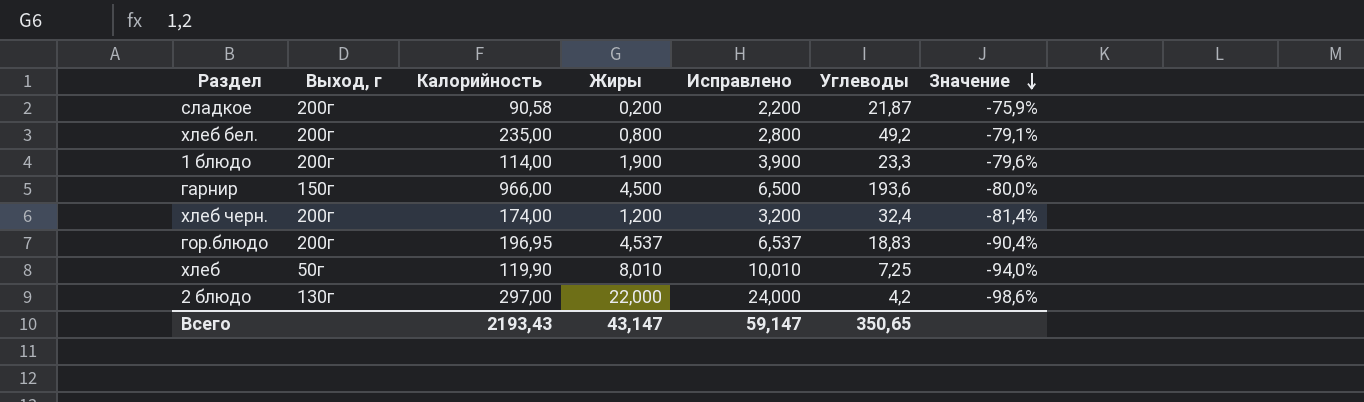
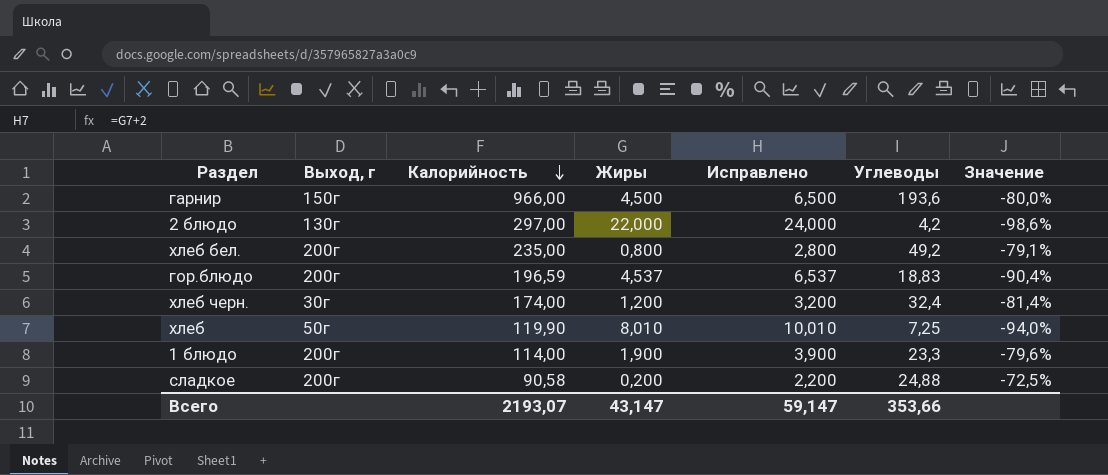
row order: Значение descending -> Калорийность descending
гор.блюдо | Калорийность: 196,95 -> 196,59
хлеб черн. | Выход, г: 200г -> 30г
сладкое | Углеводы: 21,87 -> 24,88
сладкое | Значение: -75,9% -> -72,5%
Всего | Калорийность: 2193,43 -> 2193,07
Всего | Углеводы: 350,65 -> 353,66

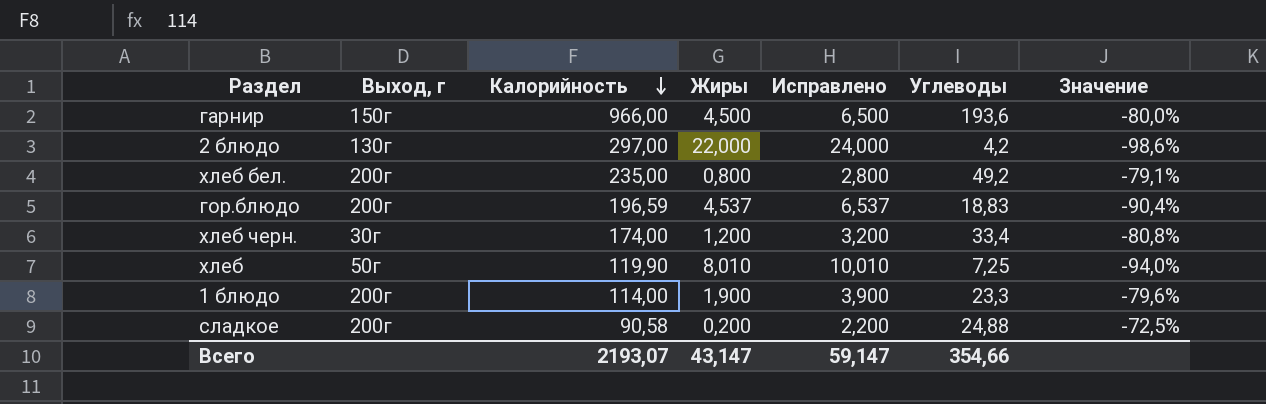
хлеб черн. | Углеводы: 32,4 -> 33,4
хлеб черн. | Значение: -81,4% -> -80,8%
Всего | Углеводы: 353,66 -> 354,66

